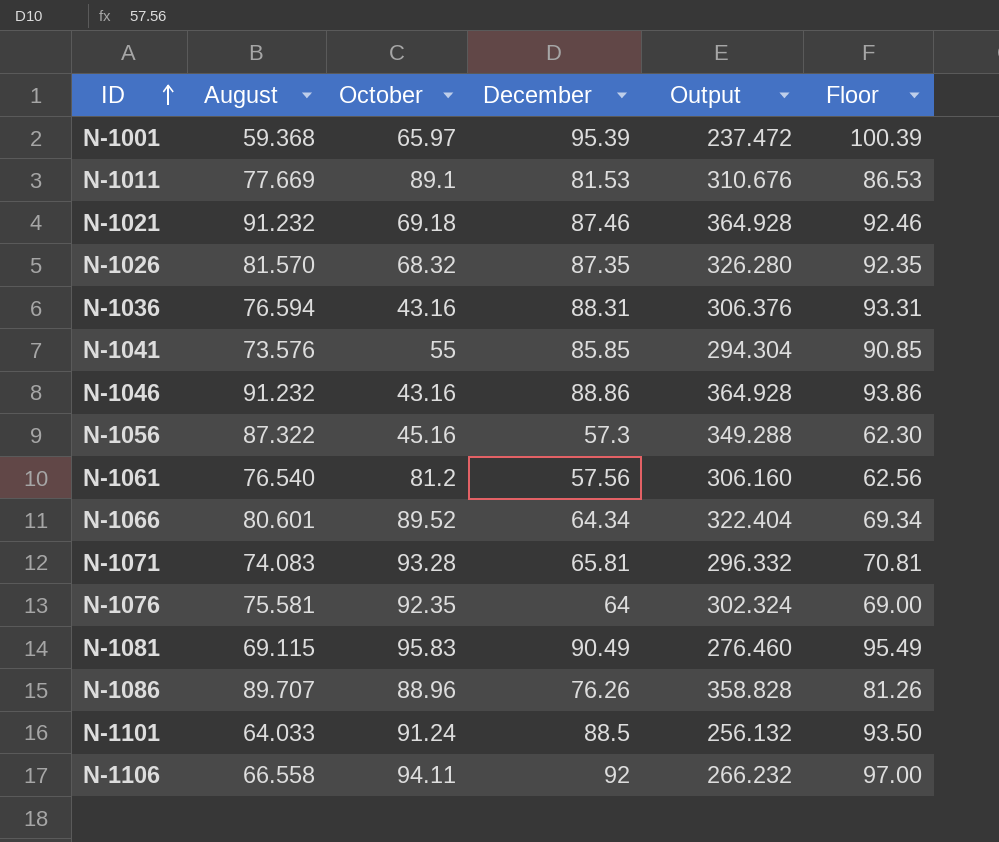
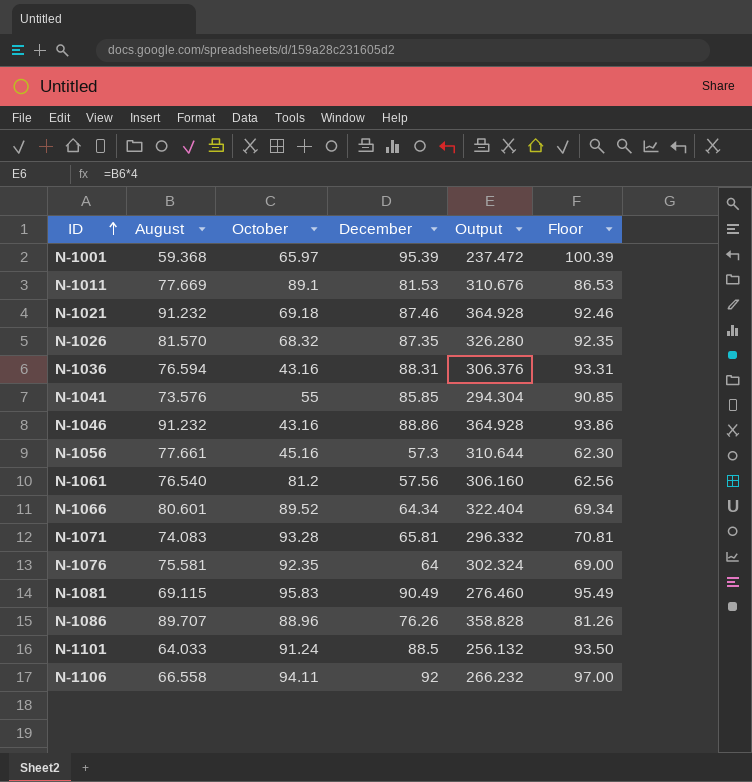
N-1056 | August: 87.322 -> 77.661
N-1056 | Output: 349.288 -> 310.644

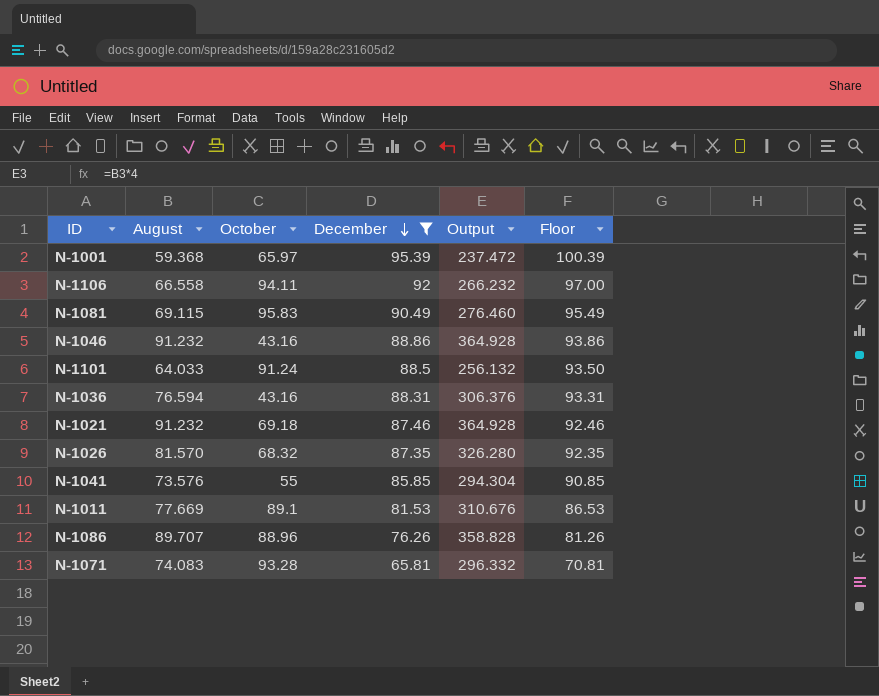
filter: none -> December >= 65.81
row order: ID ascending -> December descending

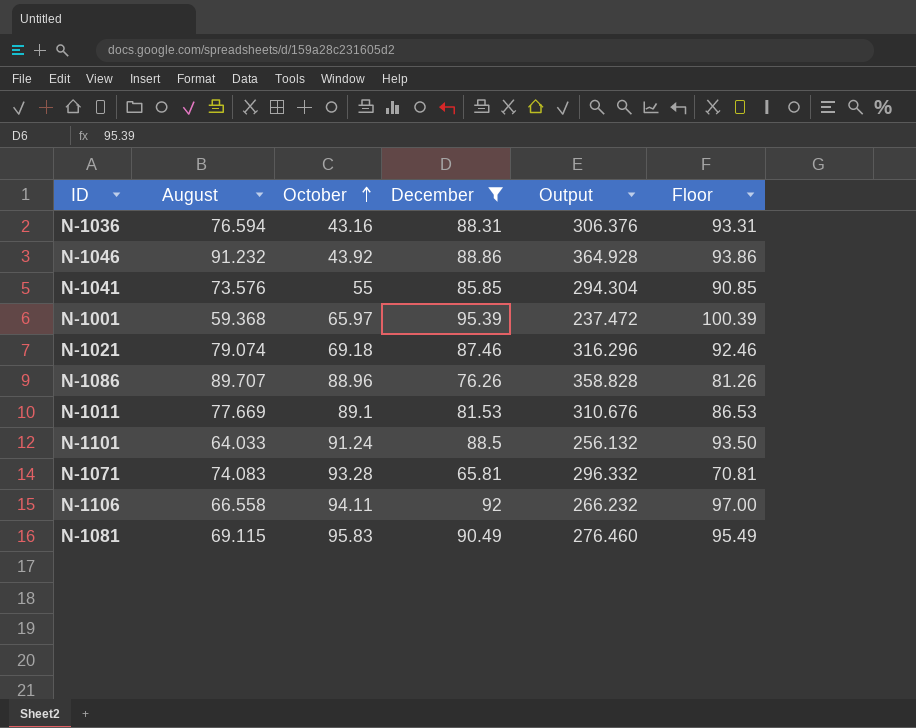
row order: December descending -> October ascending
row N-1026: 81.570 | 68.32 | 87.35 | 326.280 | 92.35 -> none
N-1046 | October: 43.16 -> 43.92
N-1021 | August: 91.232 -> 79.074
N-1021 | Output: 364.928 -> 316.296

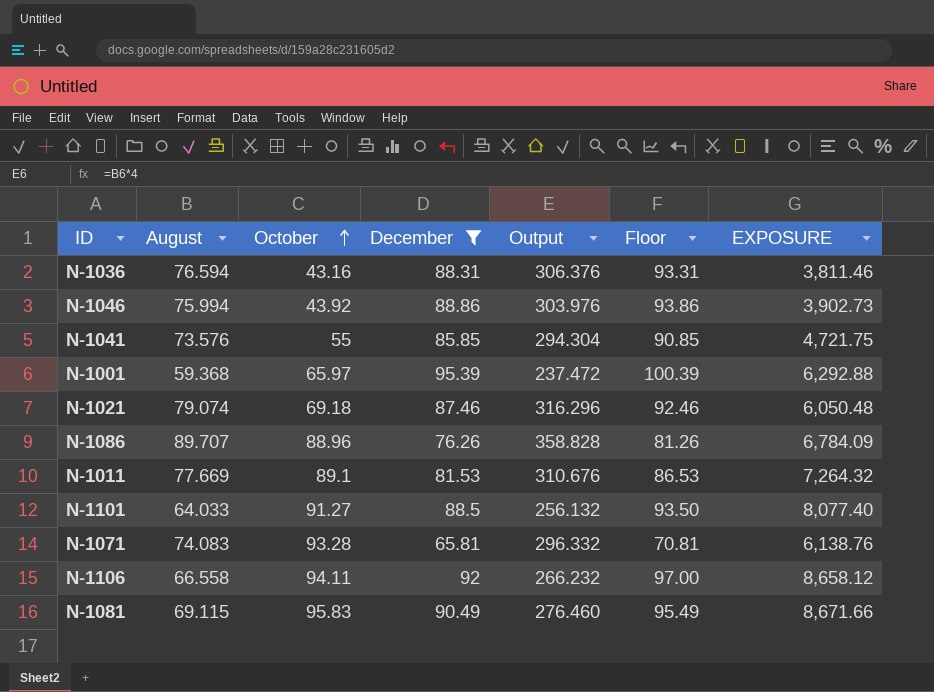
column EXPOSURE | formula: none -> [October] * [December]
N-1046 | August: 91.232 -> 75.994
N-1046 | Output: 364.928 -> 303.976
N-1101 | October: 91.24 -> 91.27

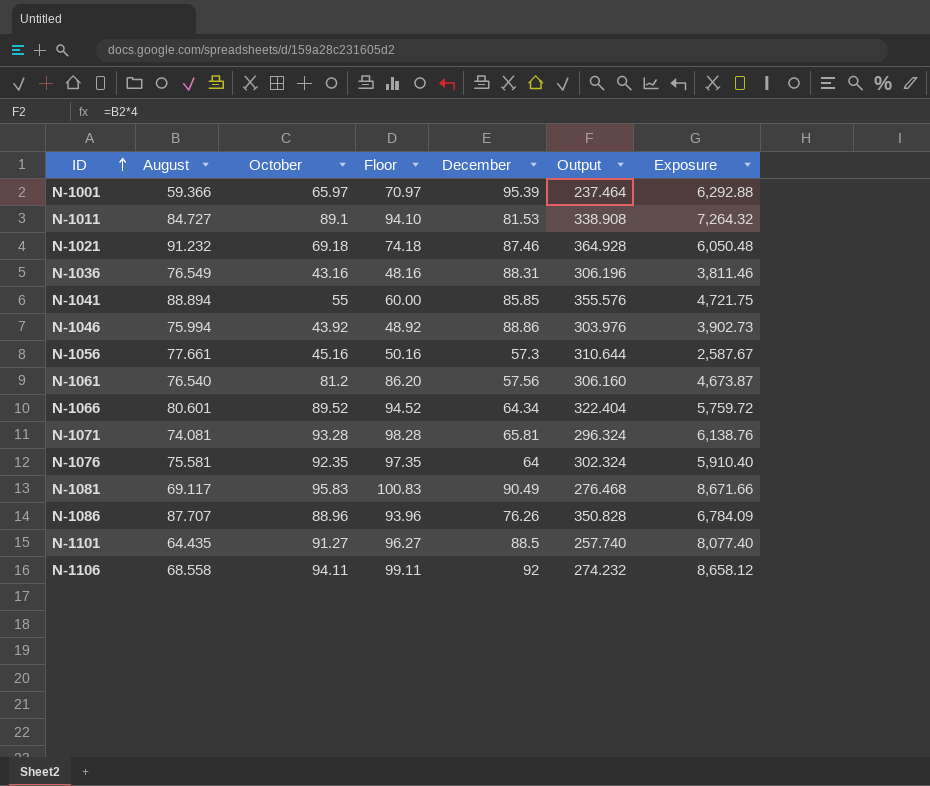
filter: December >= 65.81 -> none
row order: October ascending -> ID ascending
column Floor | formula: [December] + 5 -> [October] + 5
column Floor | position: 6 -> 4
column name: EXPOSURE -> Exposure
N-1001 | August: 59.368 -> 59.366
N-1001 | Output: 237.472 -> 237.464
N-1011 | August: 77.669 -> 84.727
N-1011 | Output: 310.676 -> 338.908
N-1021 | August: 79.074 -> 91.232
N-1021 | Output: 316.296 -> 364.928
N-1036 | August: 76.594 -> 76.549
N-1036 | Output: 306.376 -> 306.196
N-1041 | August: 73.576 -> 88.894
N-1041 | Output: 294.304 -> 355.576
N-1071 | August: 74.083 -> 74.081
N-1071 | Output: 296.332 -> 296.324
N-1081 | August: 69.115 -> 69.117
N-1081 | Output: 276.460 -> 276.468
N-1086 | August: 89.707 -> 87.707
N-1086 | Output: 358.828 -> 350.828
N-1101 | August: 64.033 -> 64.435
N-1101 | Output: 256.132 -> 257.740
N-1106 | August: 66.558 -> 68.558
N-1106 | Output: 266.232 -> 274.232

